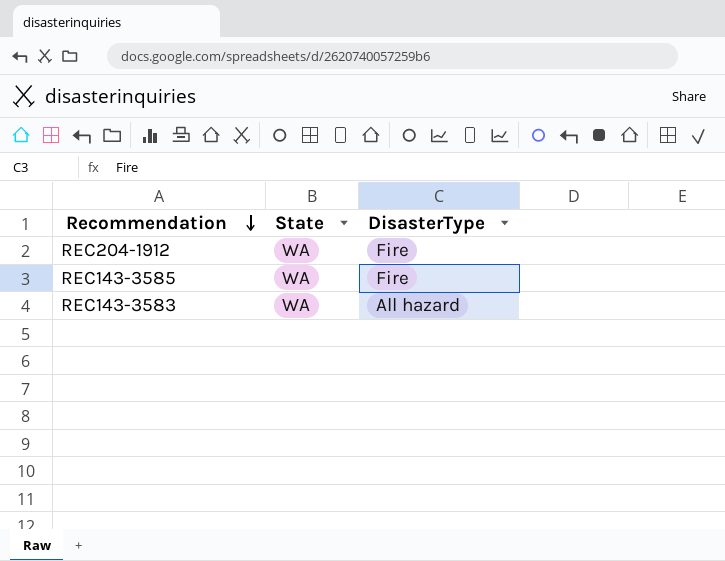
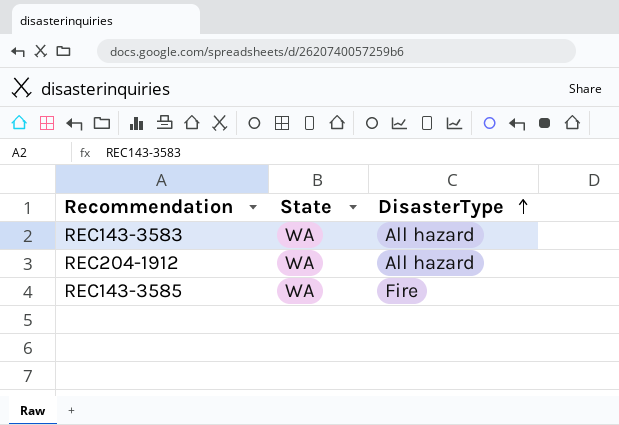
row order: Recommendation descending -> DisasterType ascending
REC204-1912 | DisasterType: Fire -> All hazard

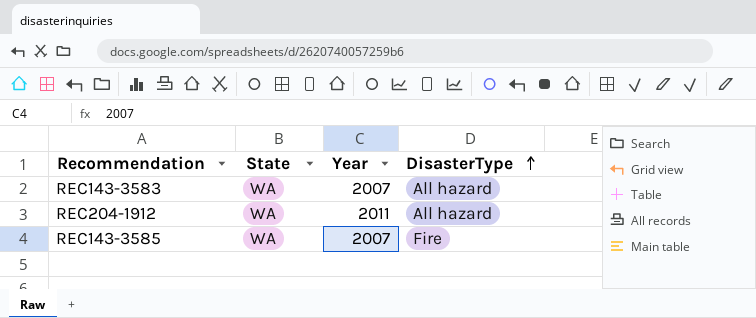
column Year | position: none -> 3

